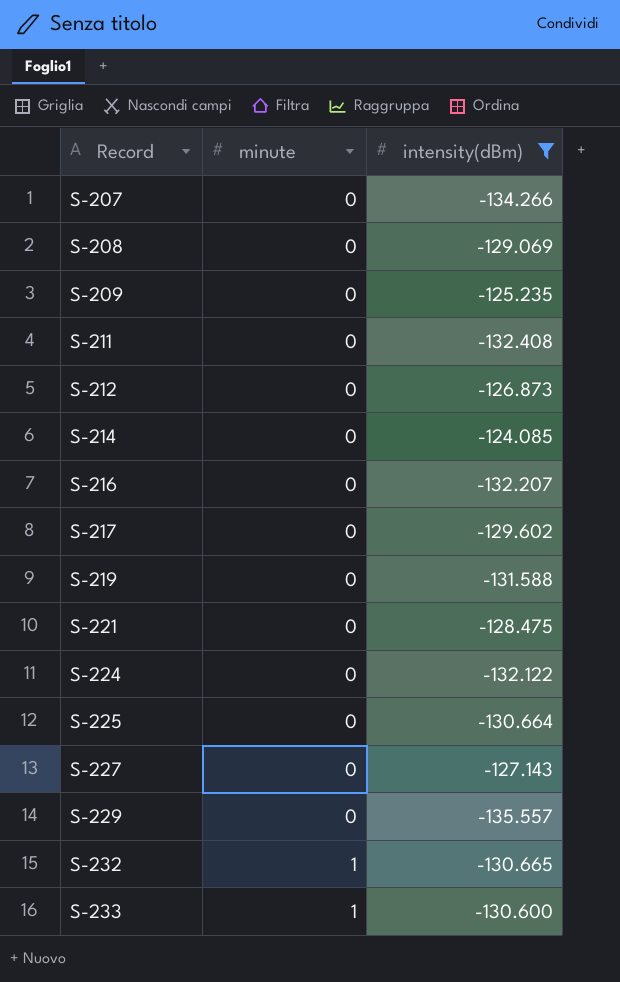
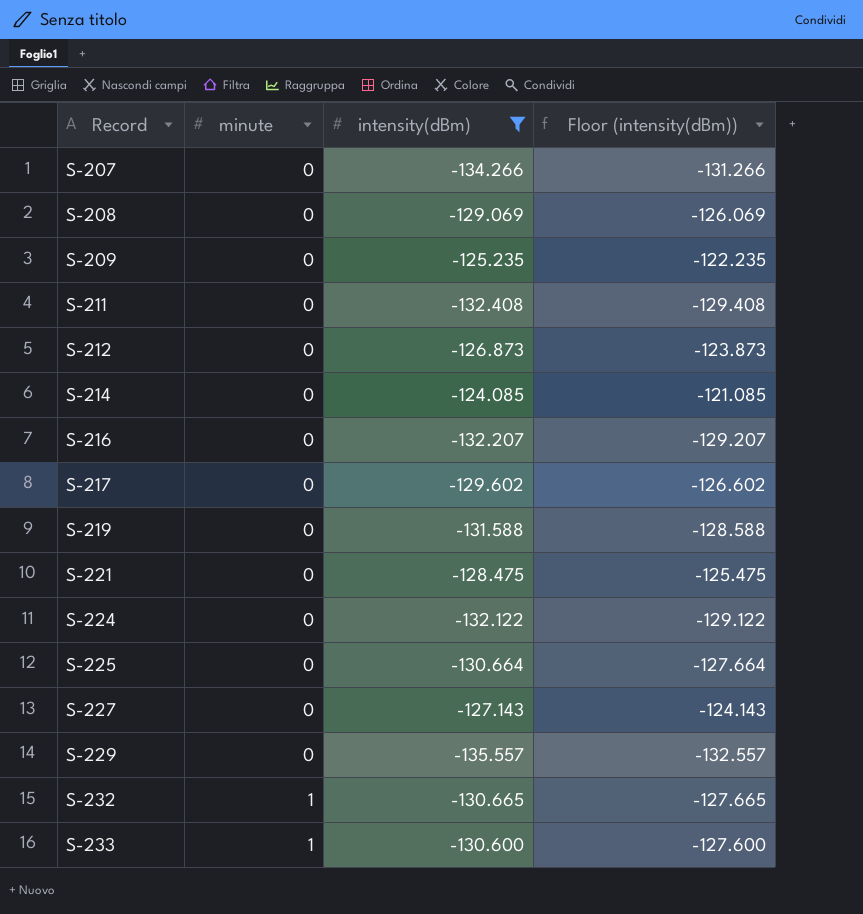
column Floor (intensity(dBm)) | formula: none -> [intensity(dBm)] + 3

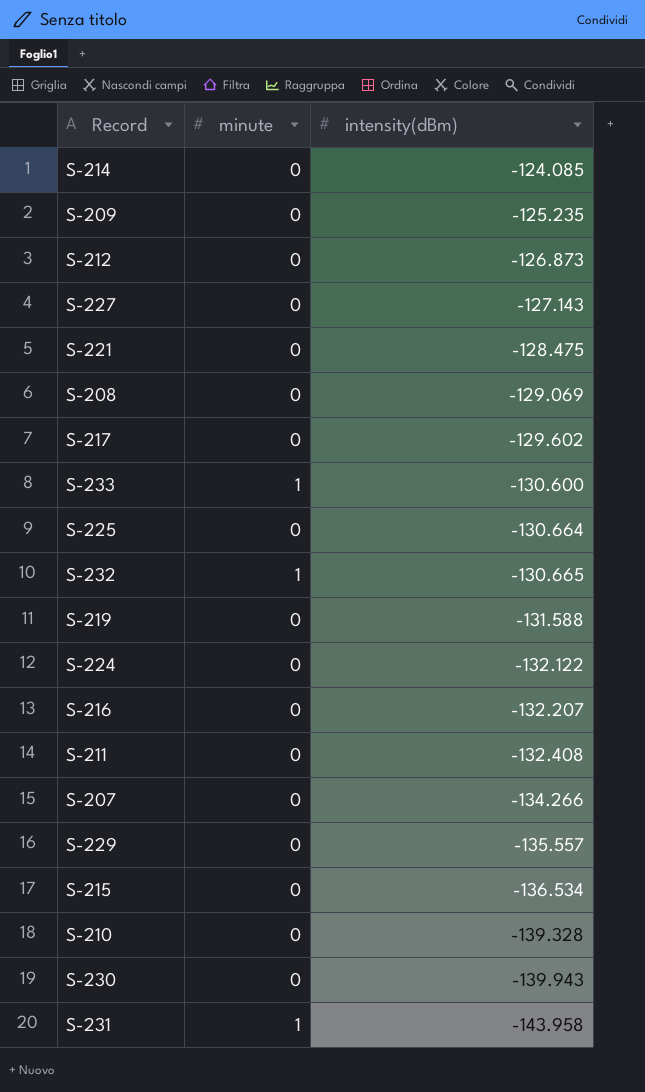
filter: intensity(dBm) >= -135.557 -> none
row order: Record ascending -> intensity(dBm) descending
column Floor (intensity(dBm)) | formula: [intensity(dBm)] + 3 -> none

